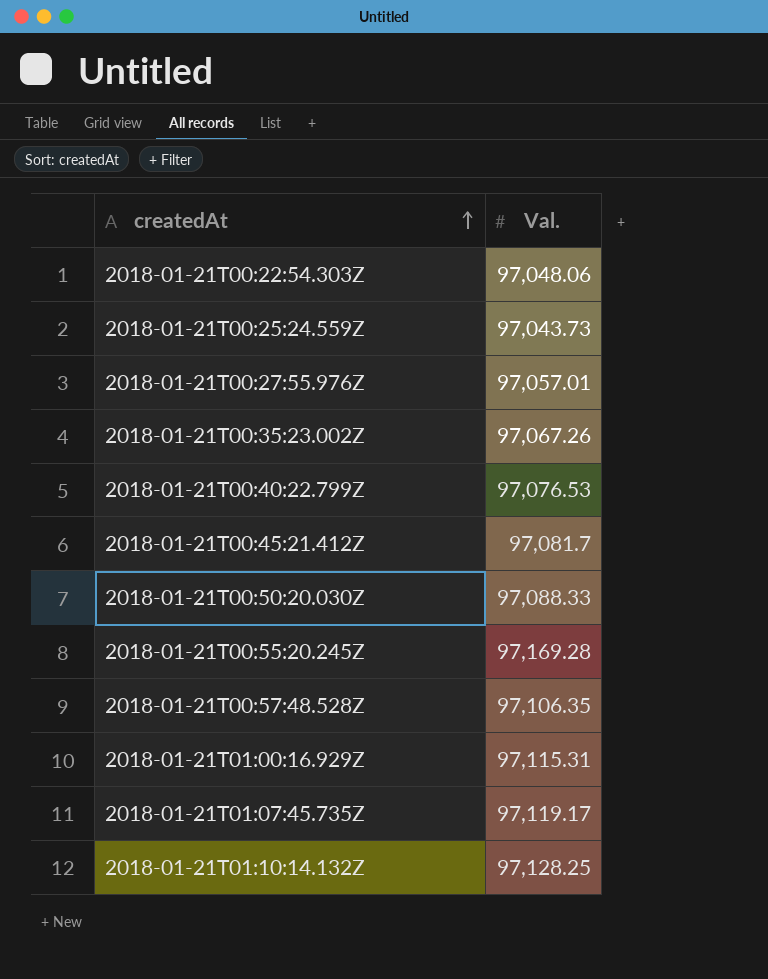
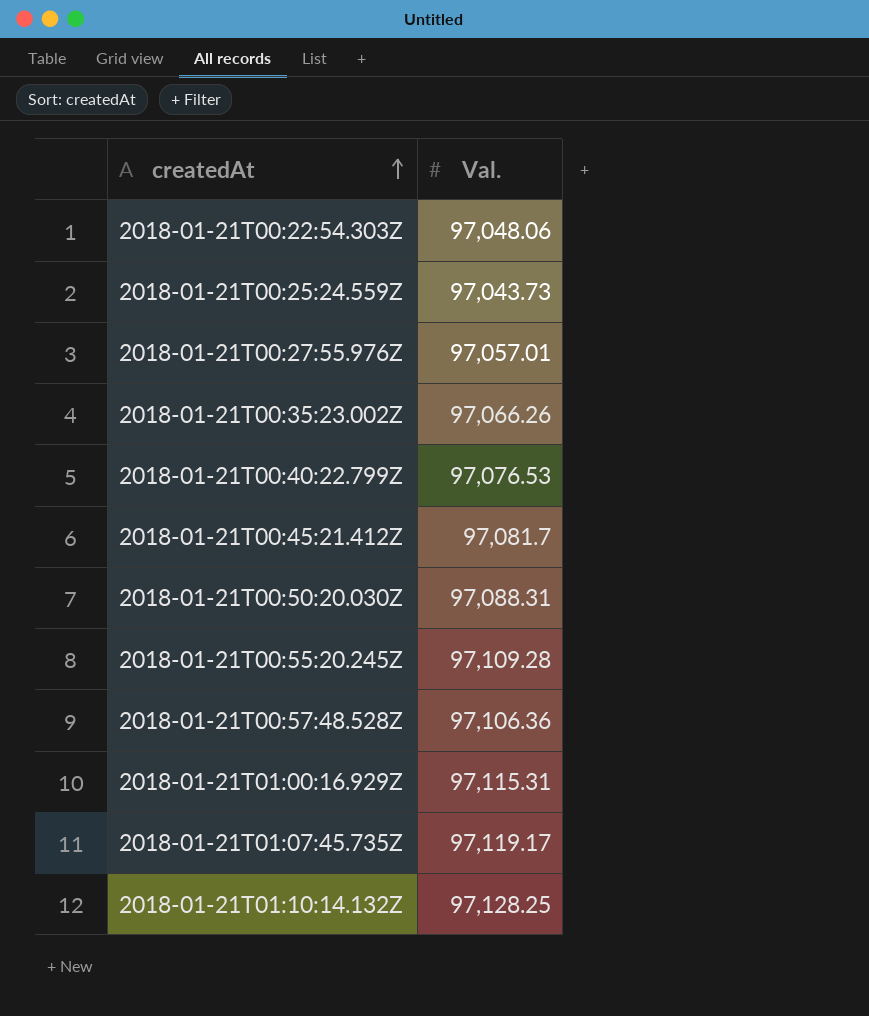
2018-01-21T00:35:23.002Z | Val.: 97,067.26 -> 97,066.26
2018-01-21T00:50:20.030Z | Val.: 97,088.33 -> 97,088.31
2018-01-21T00:55:20.245Z | Val.: 97,169.28 -> 97,109.28
2018-01-21T00:57:48.528Z | Val.: 97,106.35 -> 97,106.36

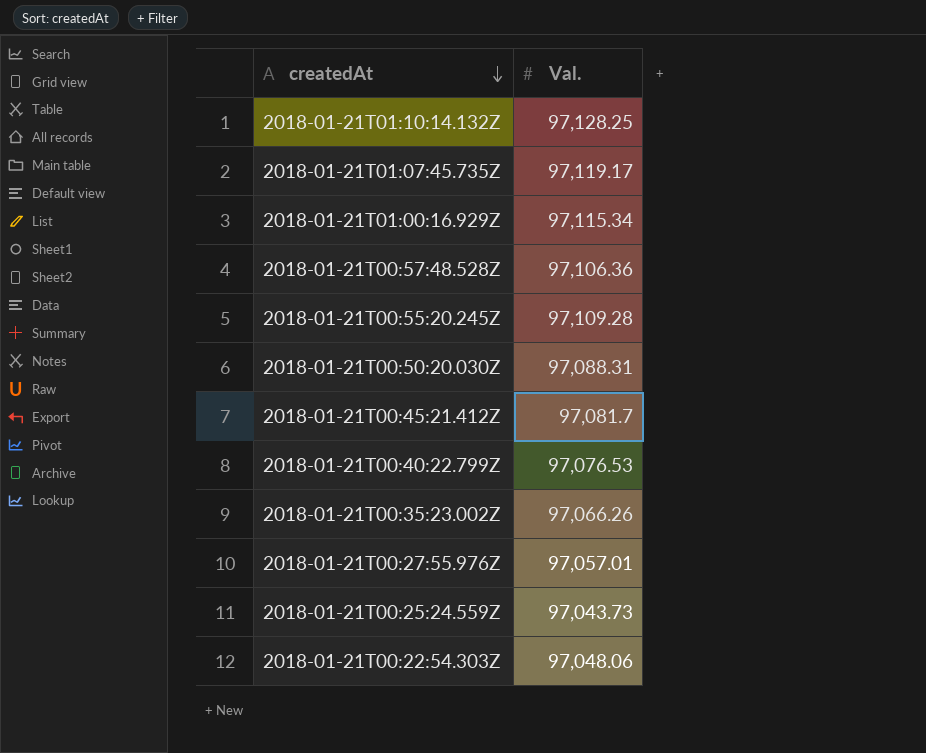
row order: createdAt ascending -> createdAt descending
2018-01-21T01:00:16.929Z | Val.: 97,115.31 -> 97,115.34

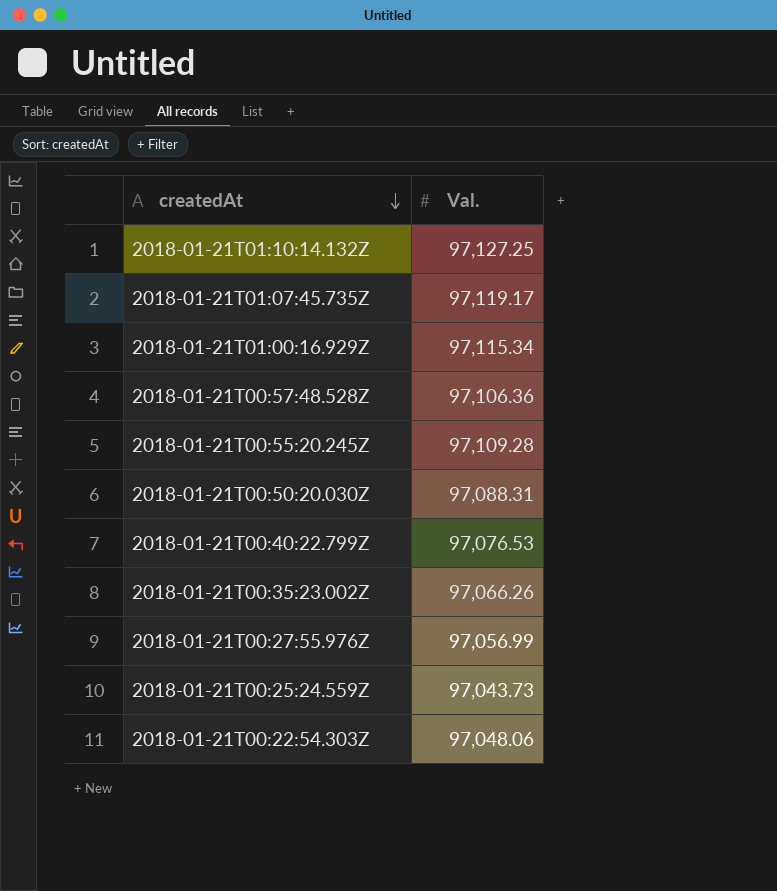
row 2018-01-21T00:45:21.412Z: 97,081.7 -> none
2018-01-21T01:10:14.132Z | Val.: 97,128.25 -> 97,127.25
2018-01-21T00:27:55.976Z | Val.: 97,057.01 -> 97,056.99

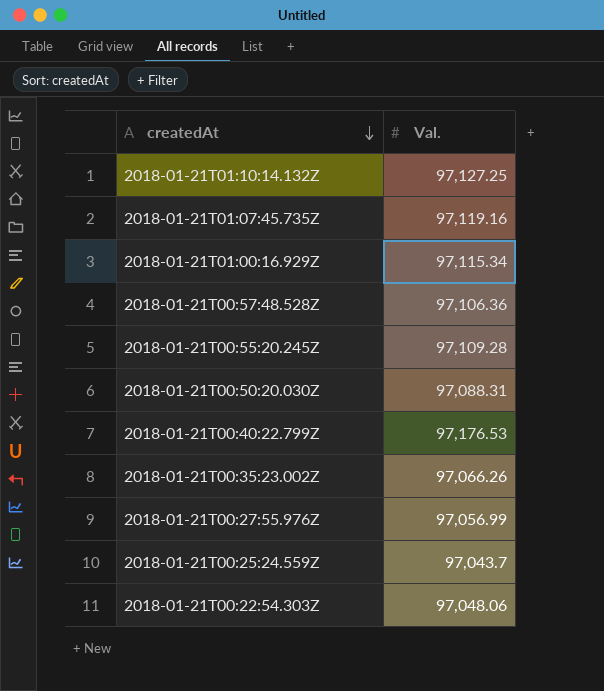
2018-01-21T01:07:45.735Z | Val.: 97,119.17 -> 97,119.16
2018-01-21T00:40:22.799Z | Val.: 97,076.53 -> 97,176.53
2018-01-21T00:25:24.559Z | Val.: 97,043.73 -> 97,043.7

